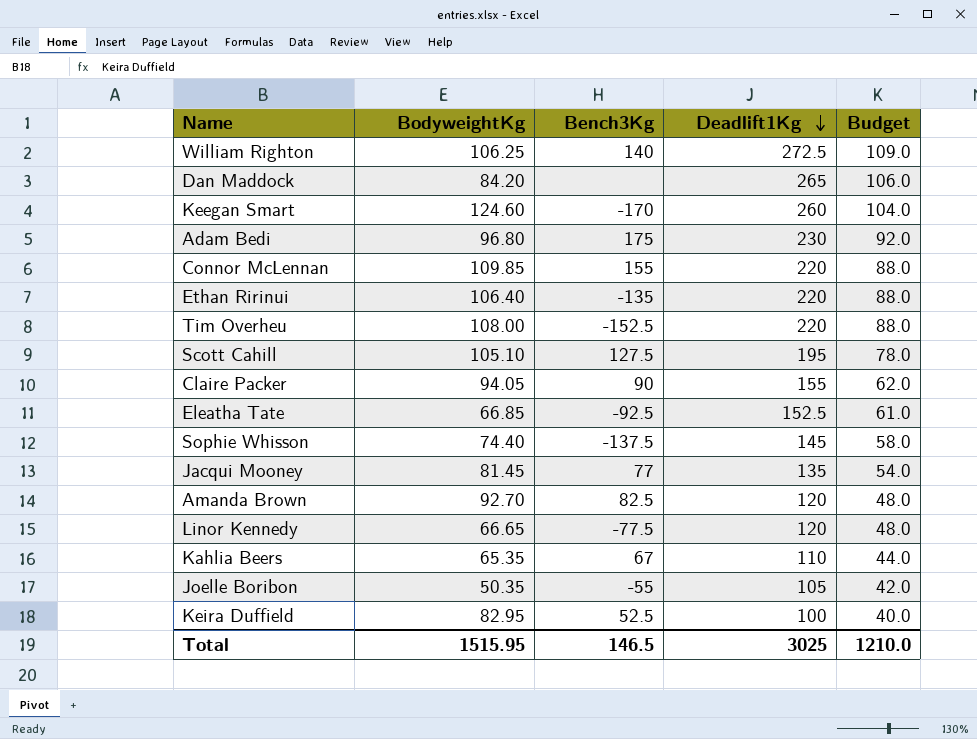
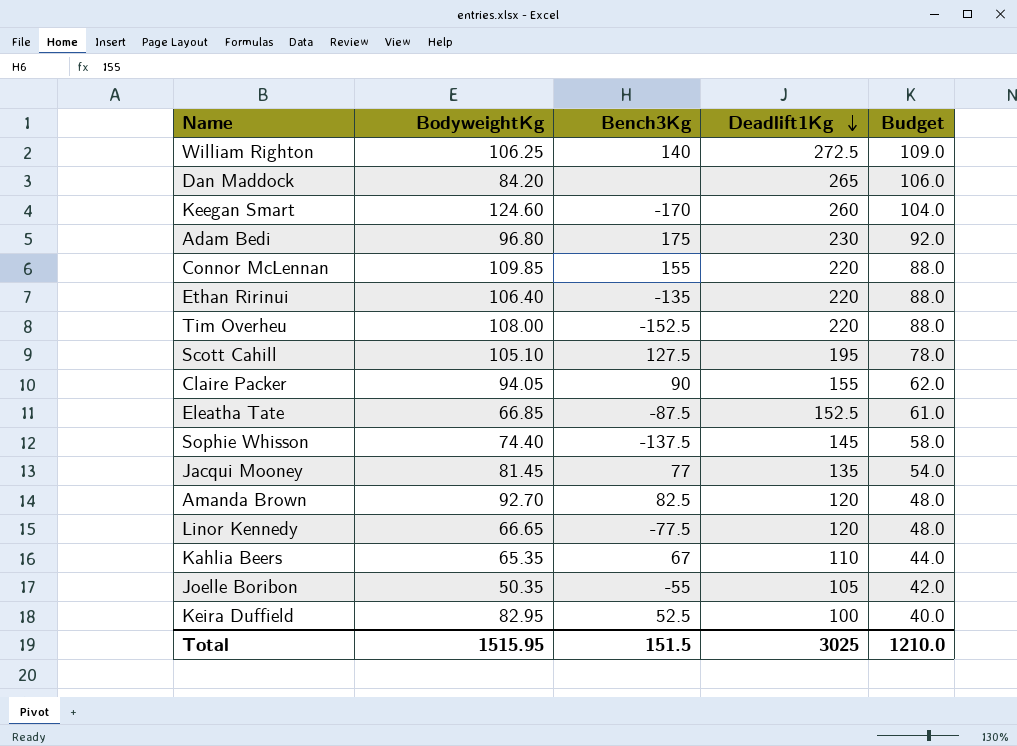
Eleatha Tate | Bench3Kg: -92.5 -> -87.5
Total | Bench3Kg: 146.5 -> 151.5

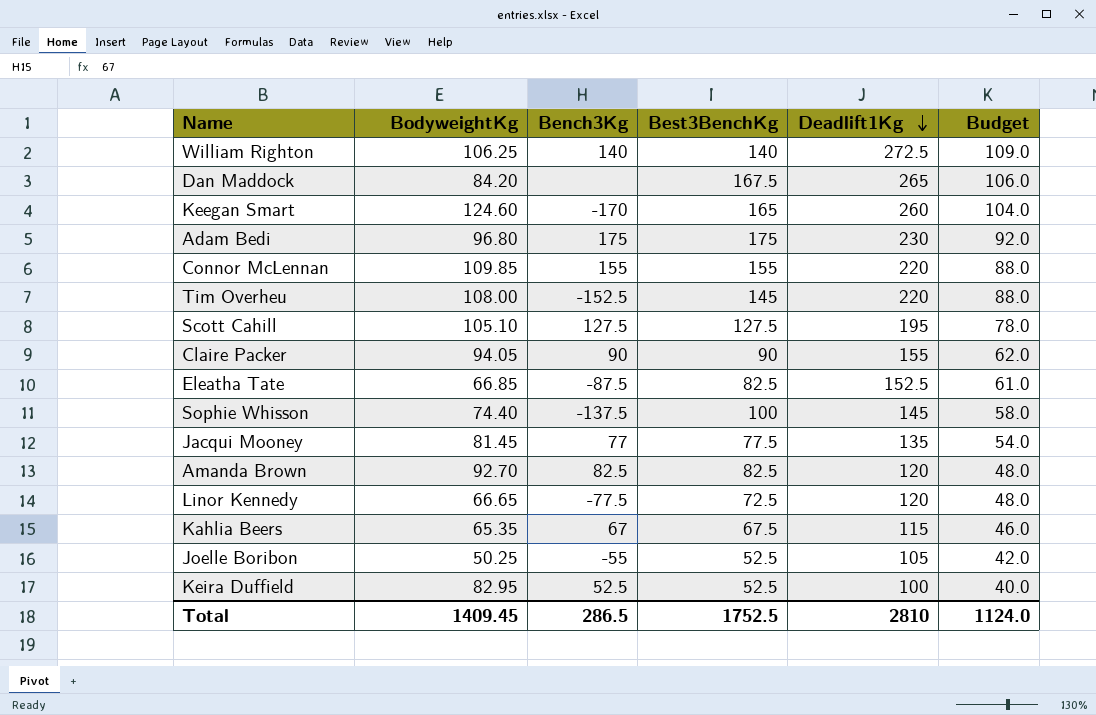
column Best3BenchKg | position: none -> 4
row Ethan Ririnui: 106.40 | -135 | 220 | 88.0 -> none
Kahlia Beers | Deadlift1Kg: 110 -> 115
Kahlia Beers | Budget: 44.0 -> 46.0
Joelle Boribon | BodyweightKg: 50.35 -> 50.25
Total | BodyweightKg: 1515.95 -> 1409.45
Total | Bench3Kg: 151.5 -> 286.5
Total | Deadlift1Kg: 3025 -> 2810
Total | Budget: 1210.0 -> 1124.0

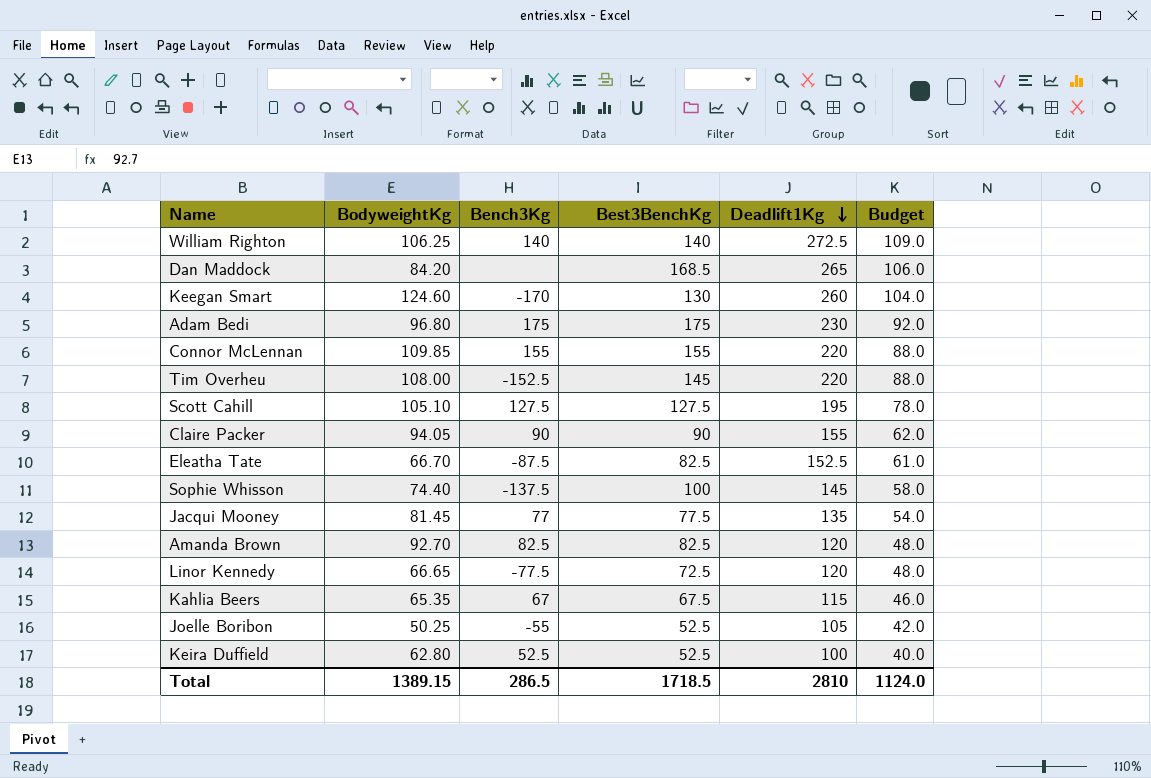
Dan Maddock | Best3BenchKg: 167.5 -> 168.5
Keegan Smart | Best3BenchKg: 165 -> 130
Eleatha Tate | BodyweightKg: 66.85 -> 66.70
Keira Duffield | BodyweightKg: 82.95 -> 62.80
Total | BodyweightKg: 1409.45 -> 1389.15
Total | Best3BenchKg: 1752.5 -> 1718.5

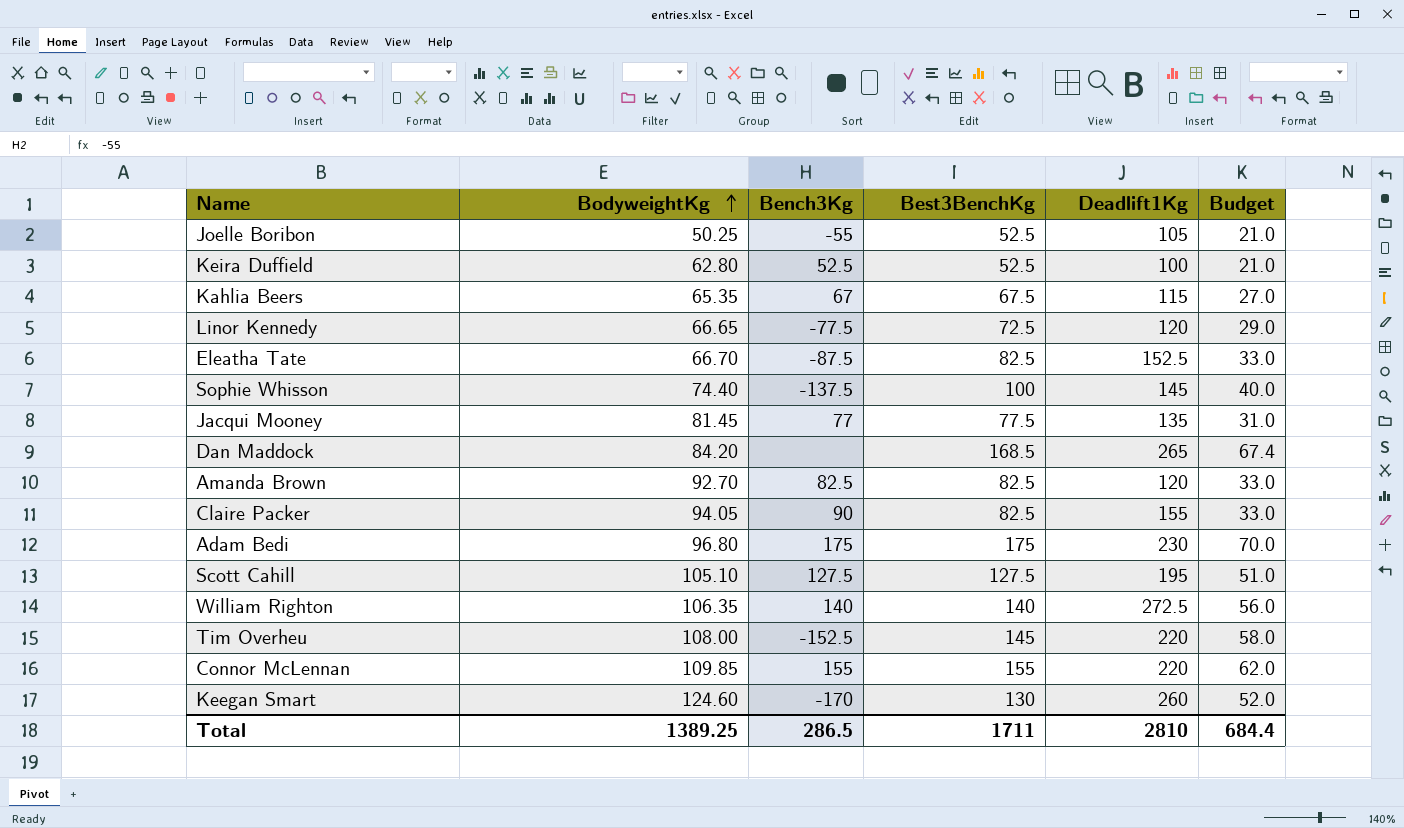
row order: Deadlift1Kg descending -> BodyweightKg ascending
column Budget | formula: [Deadlift1Kg] * 0.4 -> [Best3BenchKg] * 0.4
Claire Packer | Best3BenchKg: 90 -> 82.5
William Righton | BodyweightKg: 106.25 -> 106.35
Total | BodyweightKg: 1389.15 -> 1389.25
Total | Best3BenchKg: 1718.5 -> 1711
Total | Budget: 1124.0 -> 684.4

